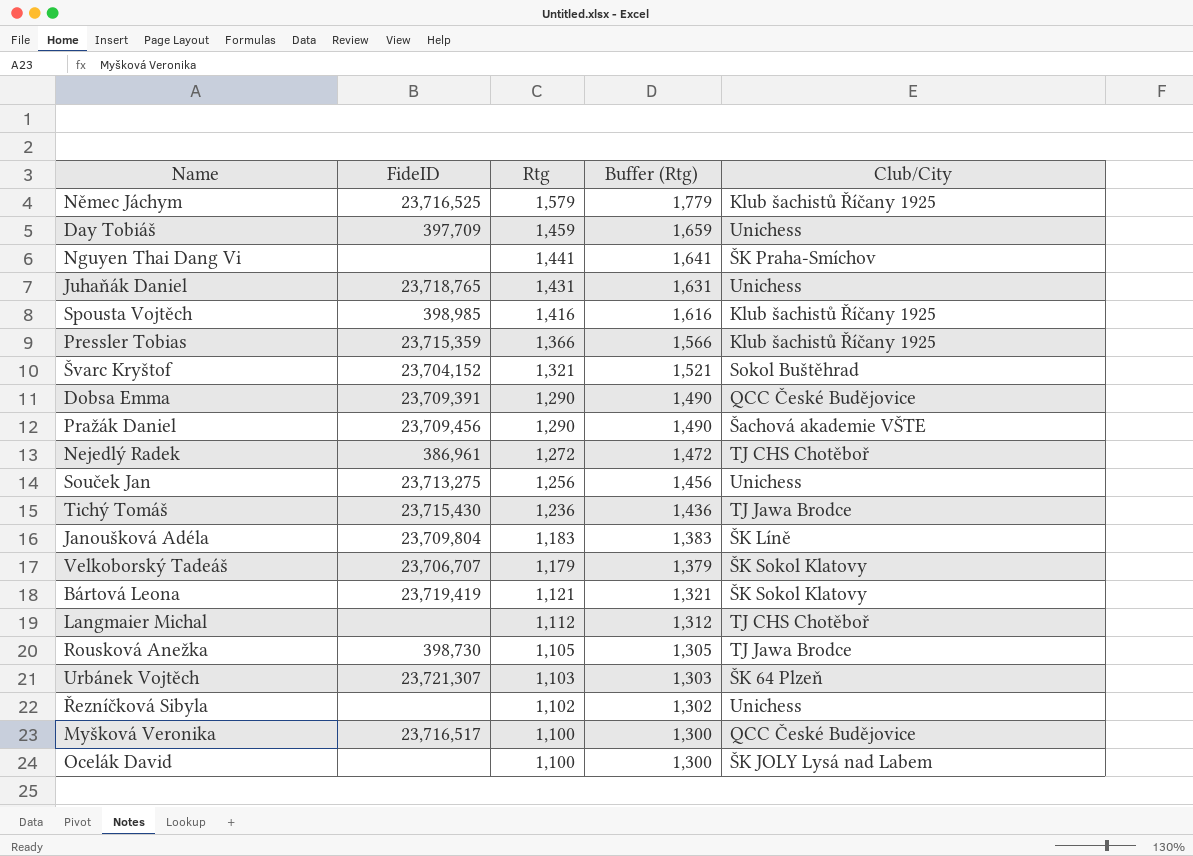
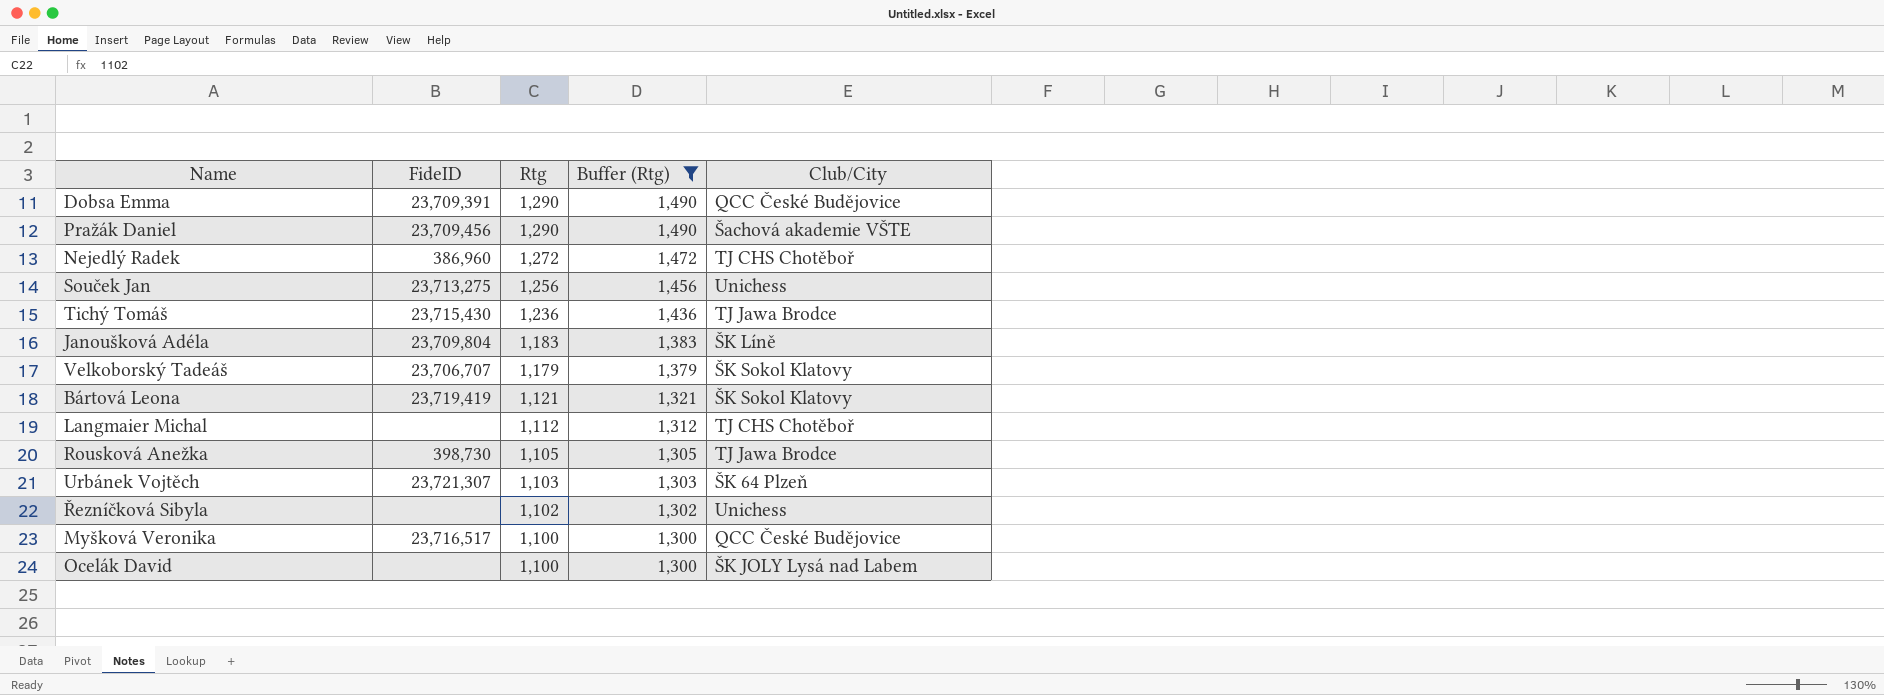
filter: none -> Buffer (Rtg) <= 1,490
Nejedlý Radek | FideID: 386,961 -> 386,960

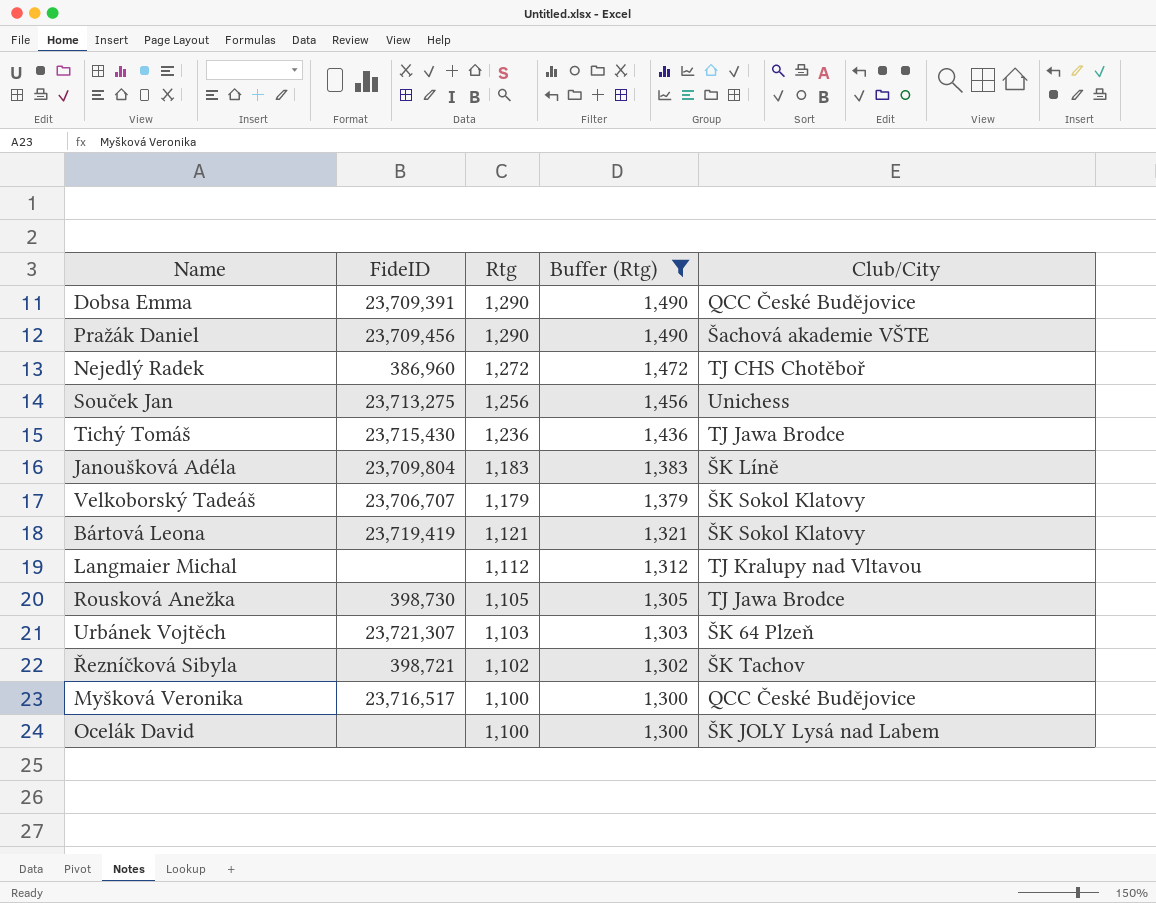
Langmaier Michal | Club/City: TJ CHS Chotěboř -> TJ Kralupy nad Vltavou
Řezníčková Sibyla | FideID: none -> 398,721
Řezníčková Sibyla | Club/City: Unichess -> ŠK Tachov

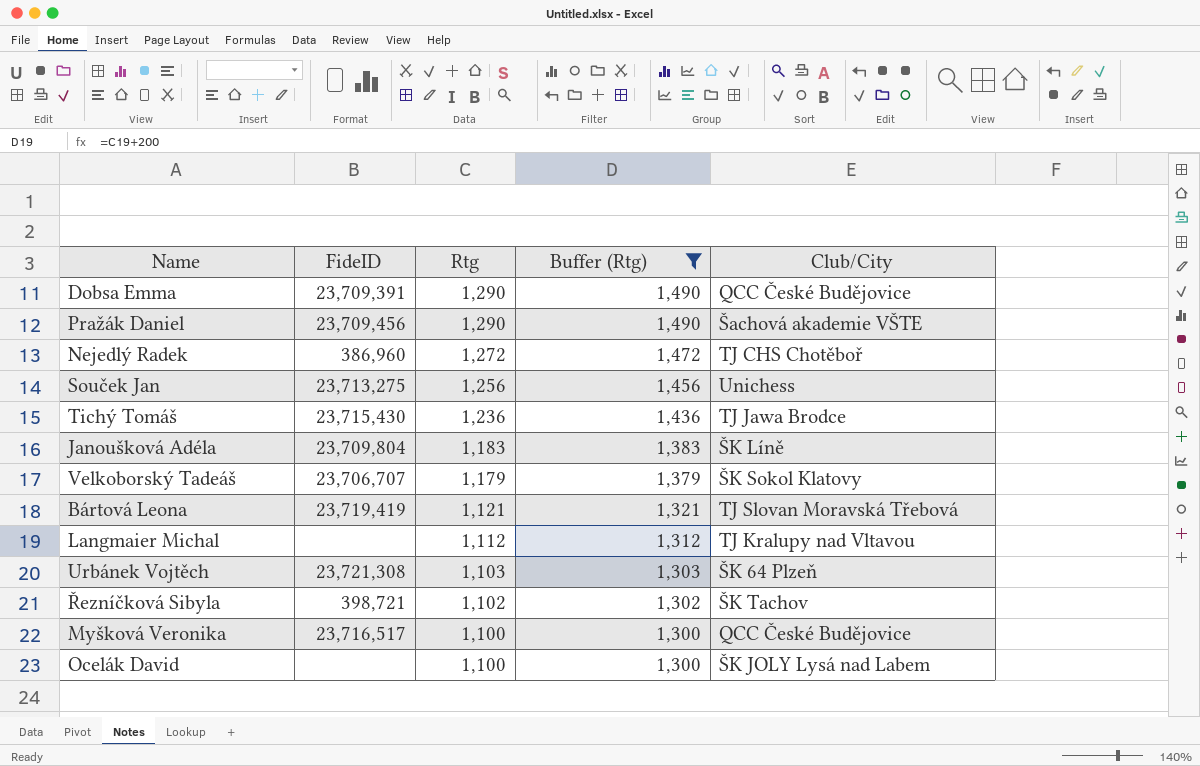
row Rousková Anežka: 398,730 | 1,105 | 1,305 | TJ Jawa Brodce -> none
Bártová Leona | Club/City: ŠK Sokol Klatovy -> TJ Slovan Moravská Třebová
Urbánek Vojtěch | FideID: 23,721,307 -> 23,721,308

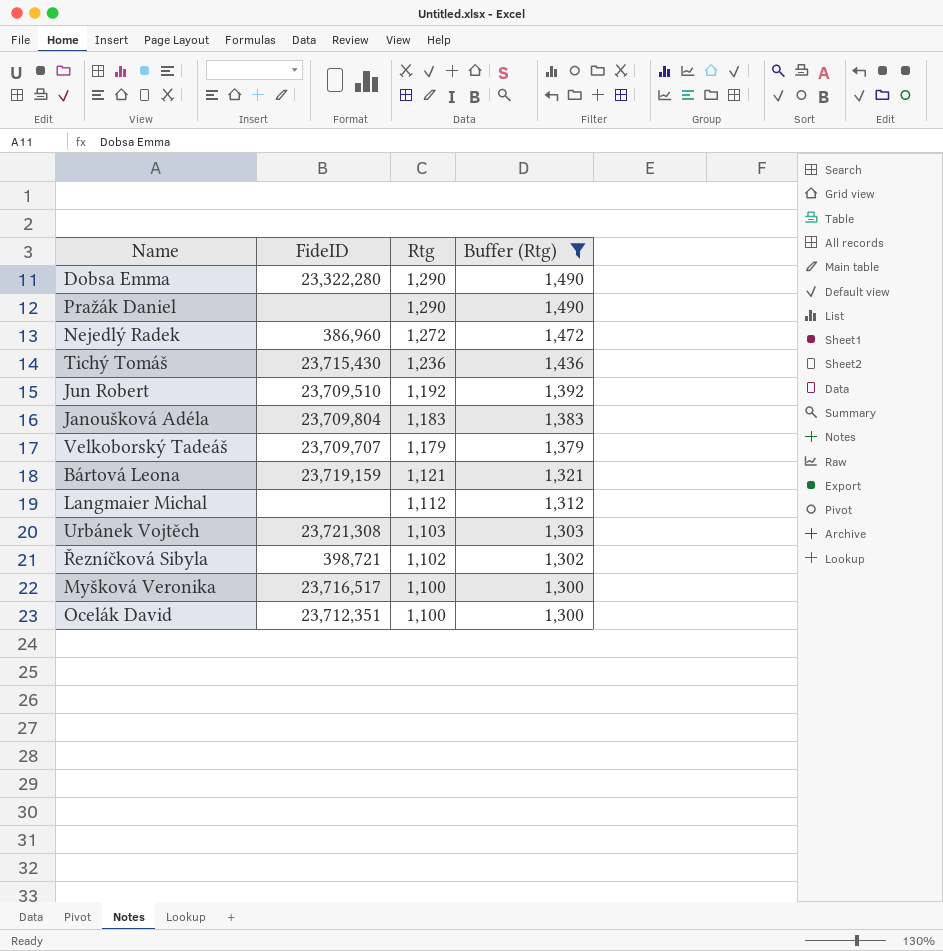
column Club/City | position: 5 -> none
row Souček Jan: 23,713,275 | 1,256 | 1,456 | Unichess -> none
Dobsa Emma | FideID: 23,709,391 -> 23,322,280
Pražák Daniel | FideID: 23,709,456 -> none
row Jun Robert: none -> 23,709,510 | 1,192 | 1,392
Velkoborský Tadeáš | FideID: 23,706,707 -> 23,709,707
Bártová Leona | FideID: 23,719,419 -> 23,719,159
Ocelák David | FideID: none -> 23,712,351

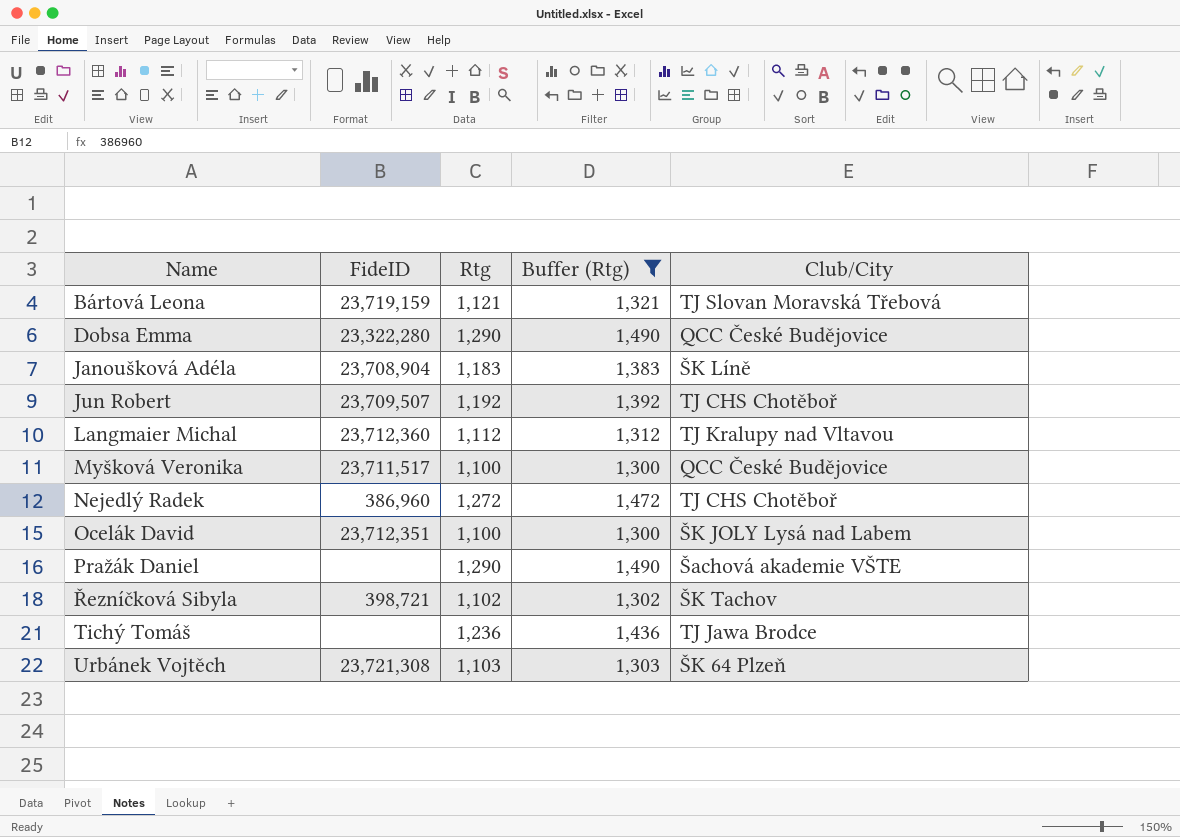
row order: Rtg descending -> Name ascending
column Club/City | position: none -> 5
row Velkoborský Tadeáš: 23,709,707 | 1,179 | 1,379 -> none
Janoušková Adéla | FideID: 23,709,804 -> 23,708,904
Jun Robert | FideID: 23,709,510 -> 23,709,507
Langmaier Michal | FideID: none -> 23,712,360
Myšková Veronika | FideID: 23,716,517 -> 23,711,517
Tichý Tomáš | FideID: 23,715,430 -> none

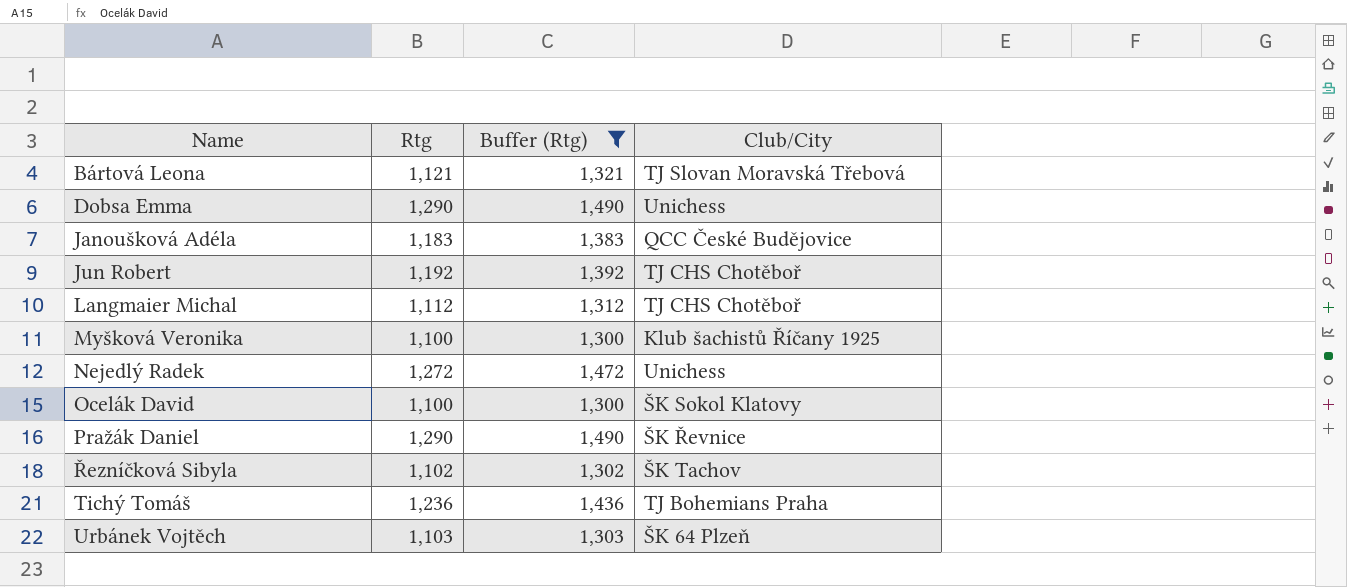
column FideID | position: 2 -> none
Dobsa Emma | Club/City: QCC České Budějovice -> Unichess
Janoušková Adéla | Club/City: ŠK Líně -> QCC České Budějovice
Langmaier Michal | Club/City: TJ Kralupy nad Vltavou -> TJ CHS Chotěboř
Myšková Veronika | Club/City: QCC České Budějovice -> Klub šachistů Říčany 1925
Nejedlý Radek | Club/City: TJ CHS Chotěboř -> Unichess
Ocelák David | Club/City: ŠK JOLY Lysá nad Labem -> ŠK Sokol Klatovy
Pražák Daniel | Club/City: Šachová akademie VŠTE -> ŠK Řevnice
Tichý Tomáš | Club/City: TJ Jawa Brodce -> TJ Bohemians Praha

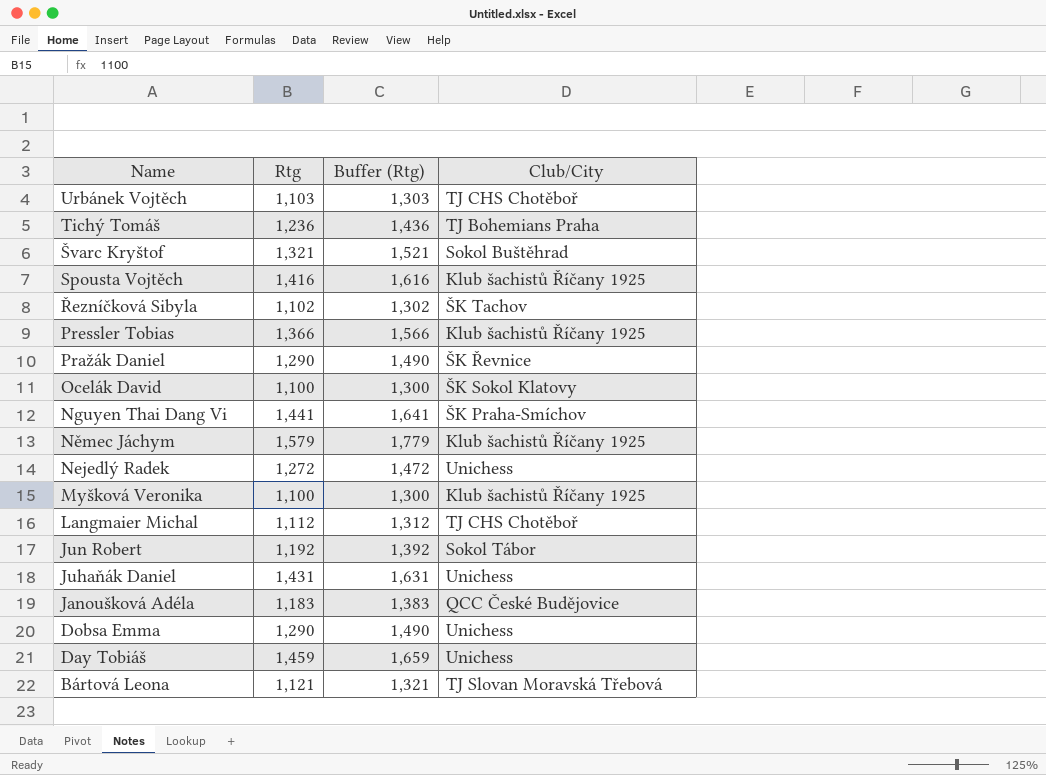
filter: Buffer (Rtg) <= 1,490 -> none
row order: Name ascending -> Name descending
Urbánek Vojtěch | Club/City: ŠK 64 Plzeň -> TJ CHS Chotěboř
Jun Robert | Club/City: TJ CHS Chotěboř -> Sokol Tábor

